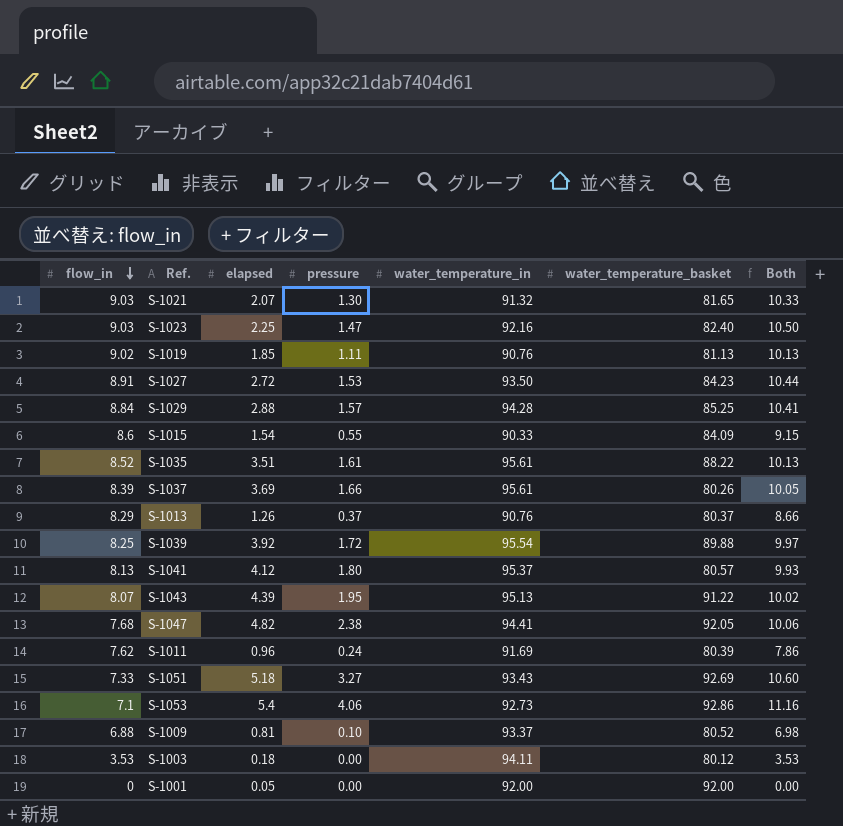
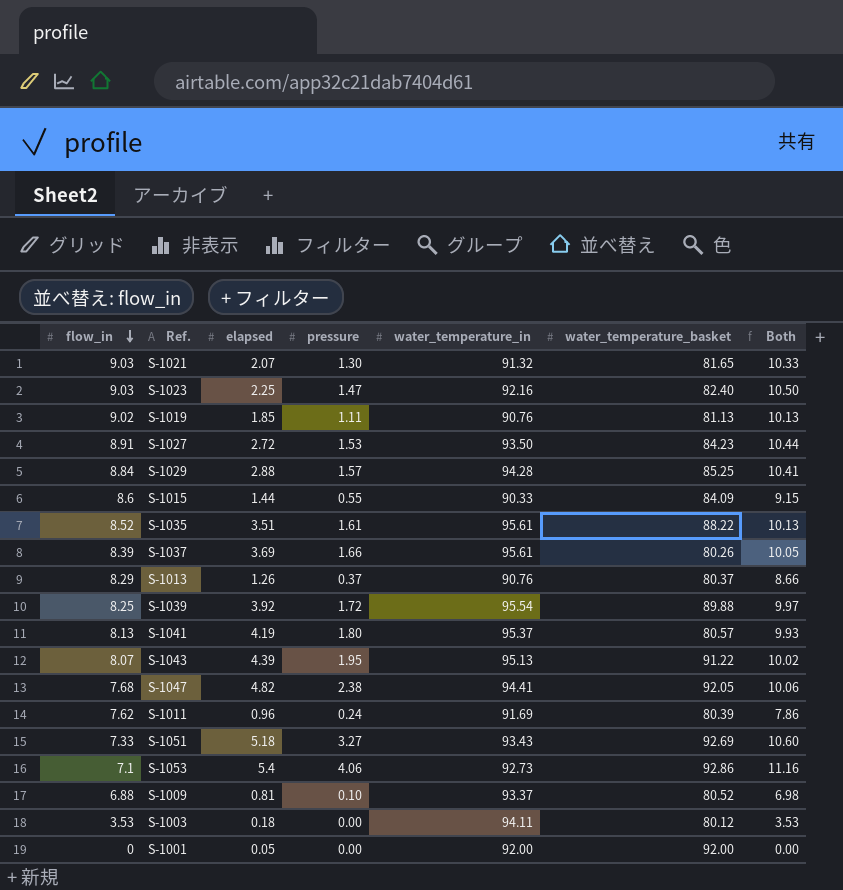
S-1015 | elapsed: 1.54 -> 1.44
S-1041 | elapsed: 4.12 -> 4.19

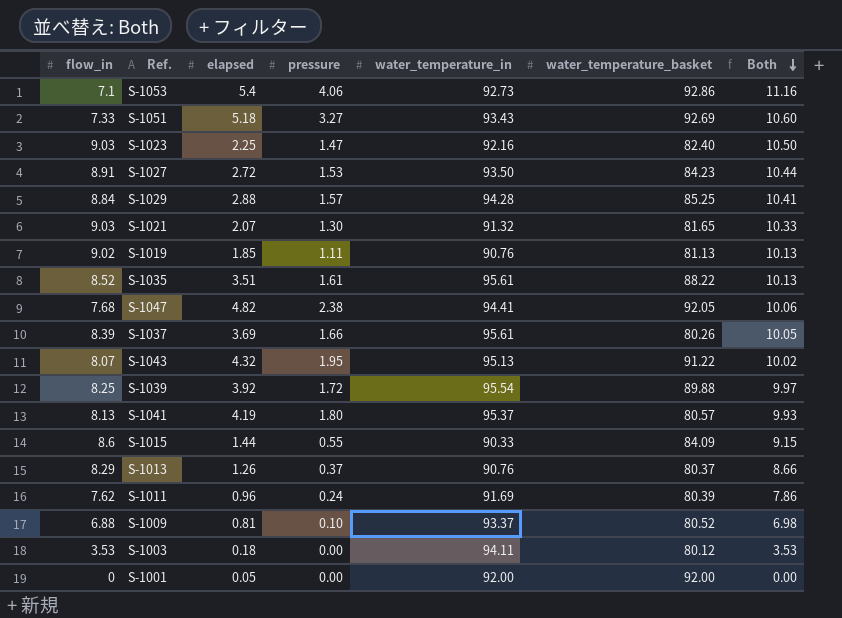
row order: flow_in descending -> Both descending
S-1043 | elapsed: 4.39 -> 4.32

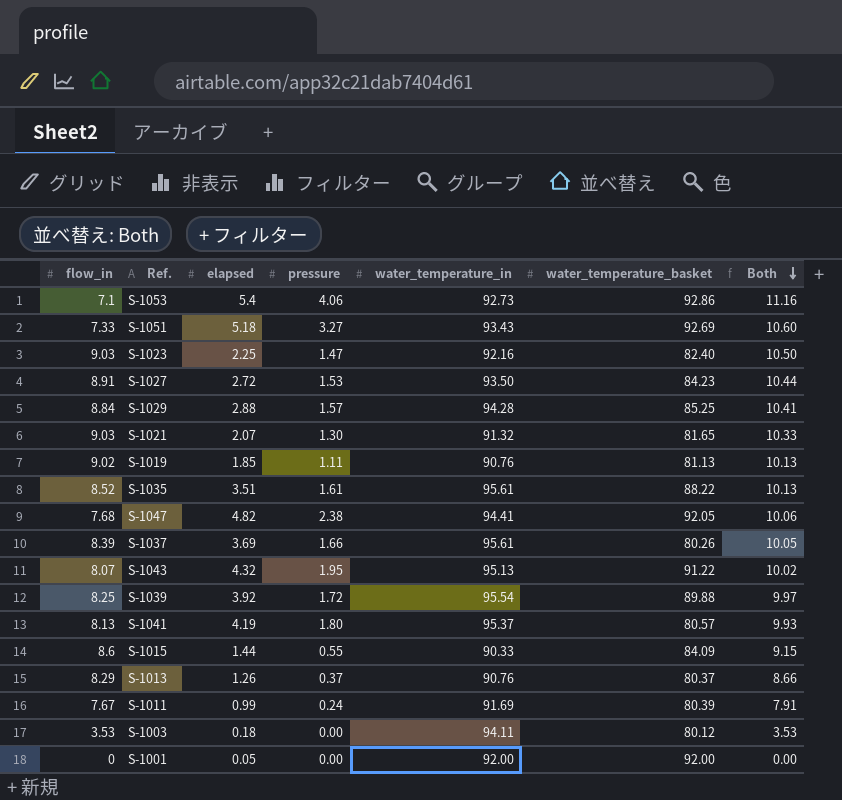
row S-1009: 6.88 | 0.81 | 0.10 | 93.37 | 80.52 | 6.98 -> none
S-1011 | flow_in: 7.62 -> 7.67
S-1011 | elapsed: 0.96 -> 0.99
S-1011 | Both: 7.86 -> 7.91

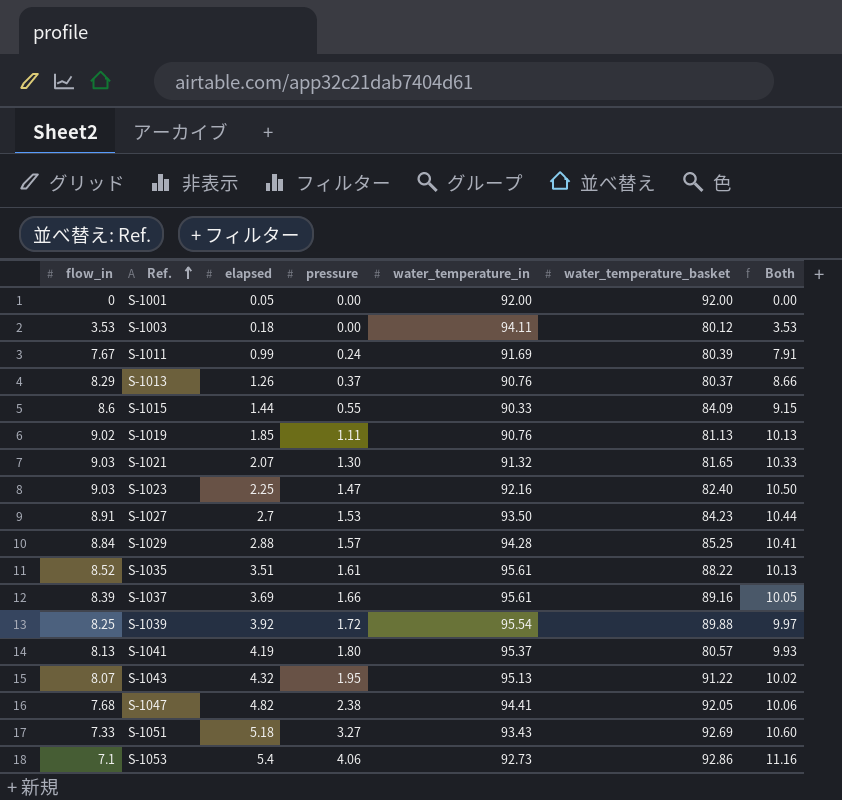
row order: Both descending -> Ref. ascending
S-1027 | elapsed: 2.72 -> 2.7
S-1037 | water_temperature_basket: 80.26 -> 89.16

